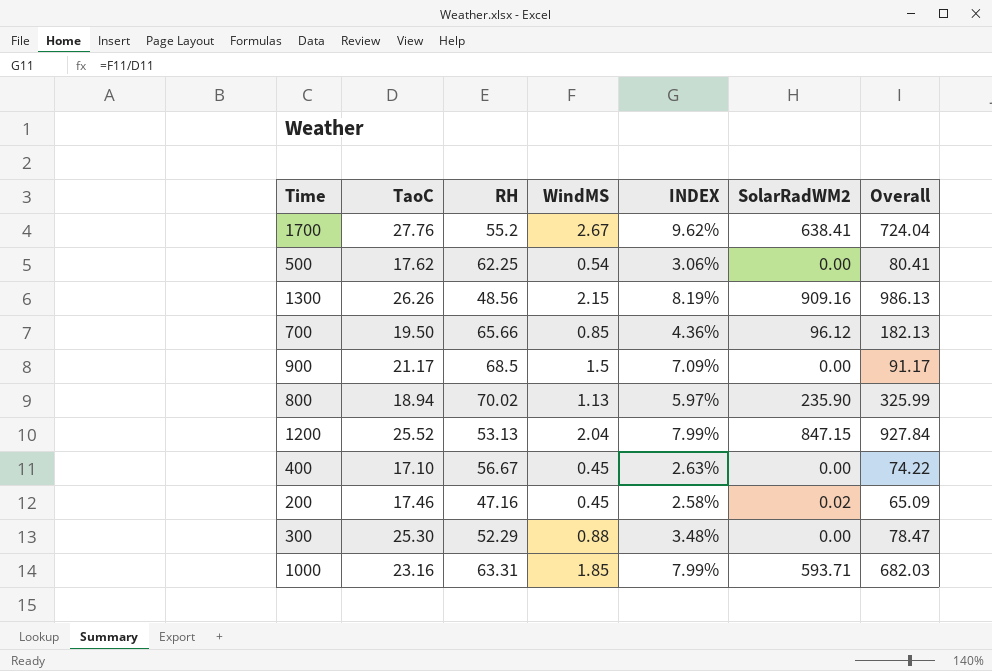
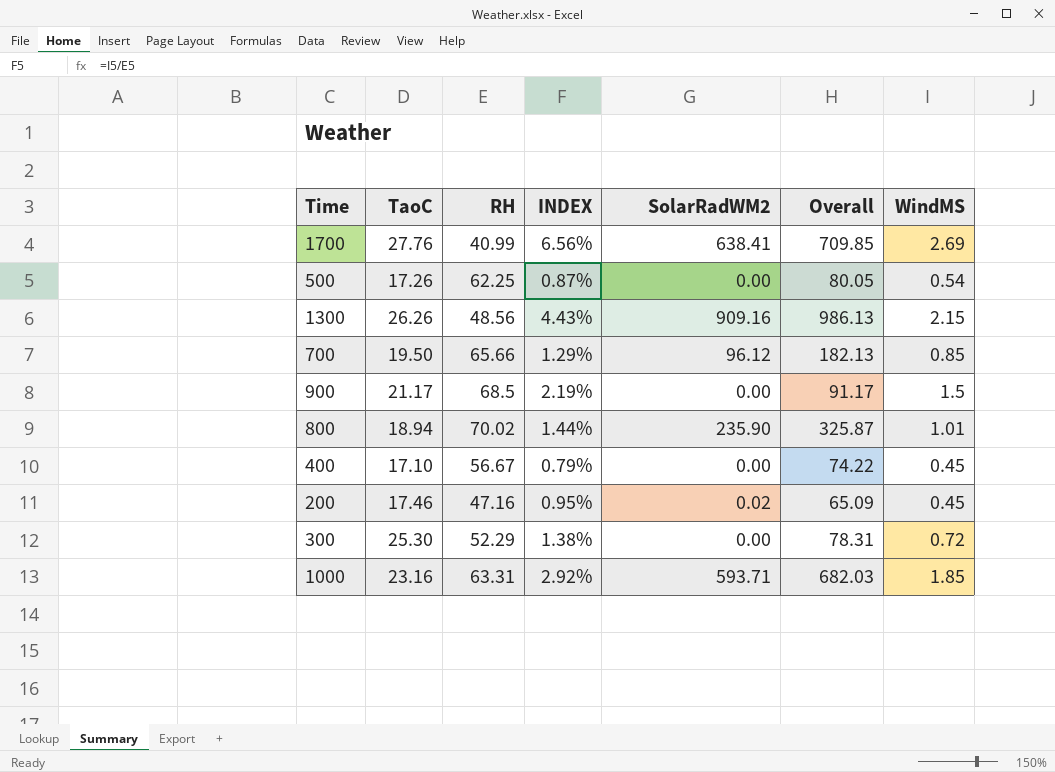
column INDEX | formula: [WindMS] / [TaoC] -> [WindMS] / [RH]
column WindMS | position: 4 -> 7
row 1200: 25.52 | 53.13 | 2.04 | 7.99% | 847.15 | 927.84 -> none
1700 | RH: 55.2 -> 40.99
1700 | Overall: 724.04 -> 709.85
1700 | WindMS: 2.67 -> 2.69
500 | TaoC: 17.62 -> 17.26
500 | Overall: 80.41 -> 80.05
800 | Overall: 325.99 -> 325.87
800 | WindMS: 1.13 -> 1.01
300 | Overall: 78.47 -> 78.31
300 | WindMS: 0.88 -> 0.72

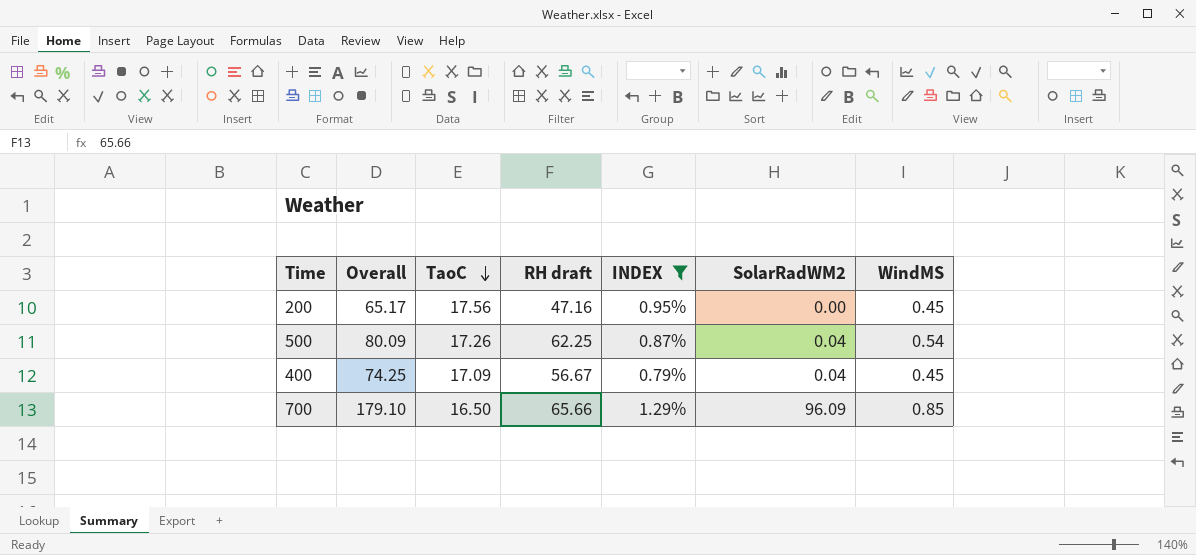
filter: none -> INDEX <= 1.29%
row order: none -> TaoC descending
column Overall | position: 6 -> 2
column name: RH -> RH draft
200 | Overall: 65.09 -> 65.17
200 | TaoC: 17.46 -> 17.56
200 | SolarRadWM2: 0.02 -> 0.00
500 | Overall: 80.05 -> 80.09
500 | SolarRadWM2: 0.00 -> 0.04
400 | Overall: 74.22 -> 74.25
400 | TaoC: 17.10 -> 17.09
400 | SolarRadWM2: 0.00 -> 0.04
700 | Overall: 182.13 -> 179.10
700 | TaoC: 19.50 -> 16.50
700 | SolarRadWM2: 96.12 -> 96.09

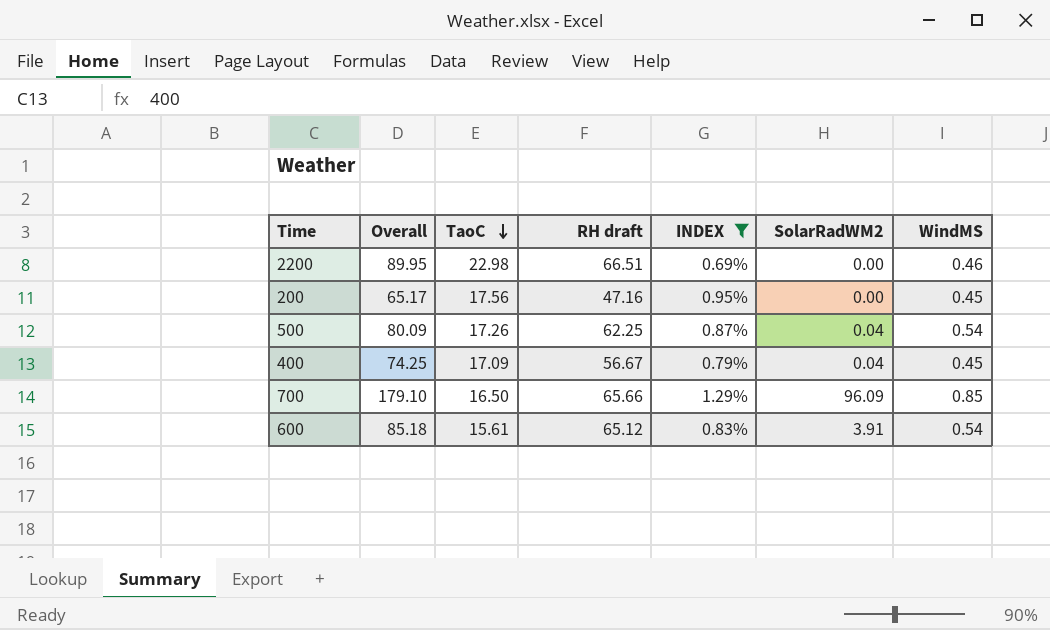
row 2200: none -> 89.95 | 22.98 | 66.51 | 0.69% | 0.00 | 0.46
row 600: none -> 85.18 | 15.61 | 65.12 | 0.83% | 3.91 | 0.54

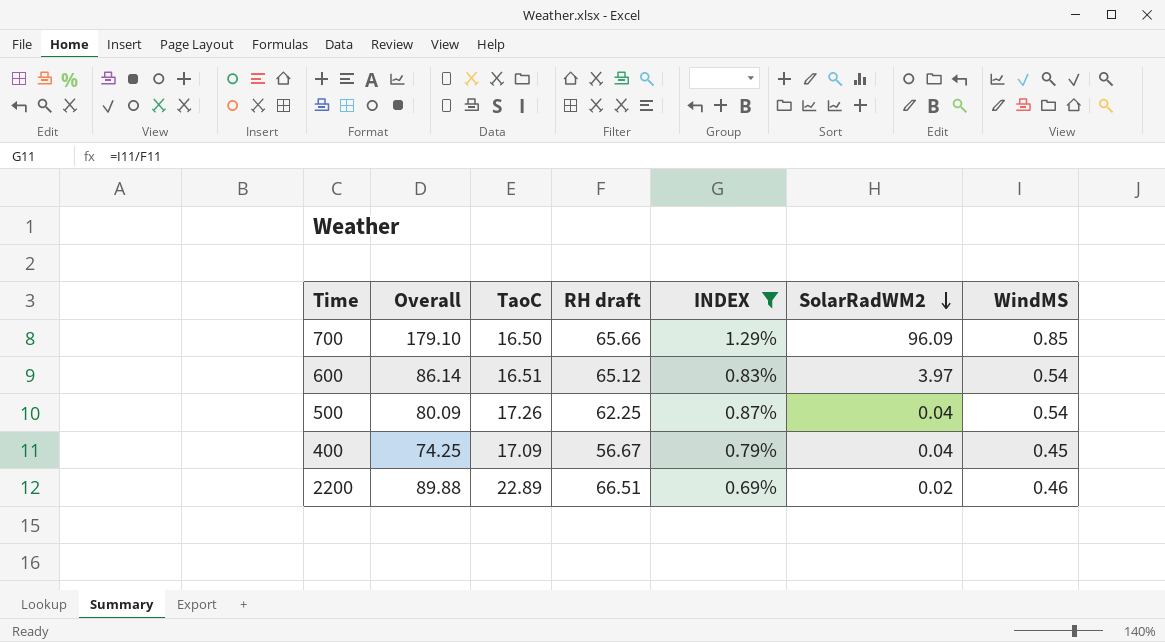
row order: TaoC descending -> SolarRadWM2 descending
row 200: 65.17 | 17.56 | 47.16 | 0.95% | 0.00 | 0.45 -> none
600 | Overall: 85.18 -> 86.14
600 | TaoC: 15.61 -> 16.51
600 | SolarRadWM2: 3.91 -> 3.97
2200 | Overall: 89.95 -> 89.88
2200 | TaoC: 22.98 -> 22.89
2200 | SolarRadWM2: 0.00 -> 0.02

